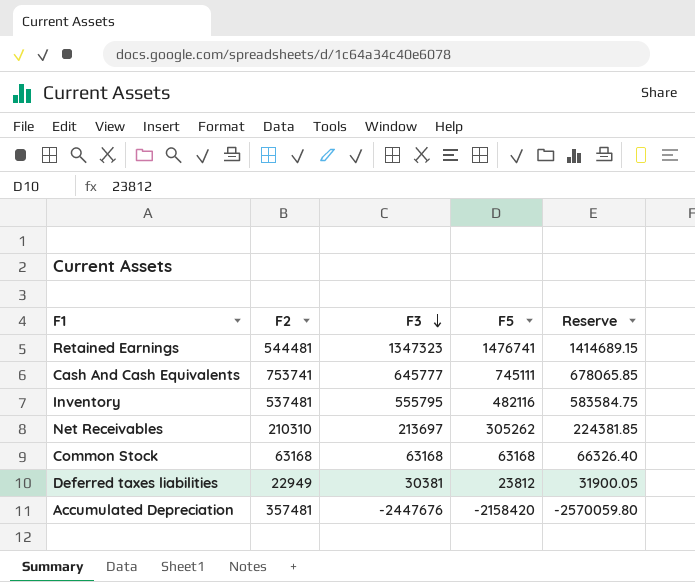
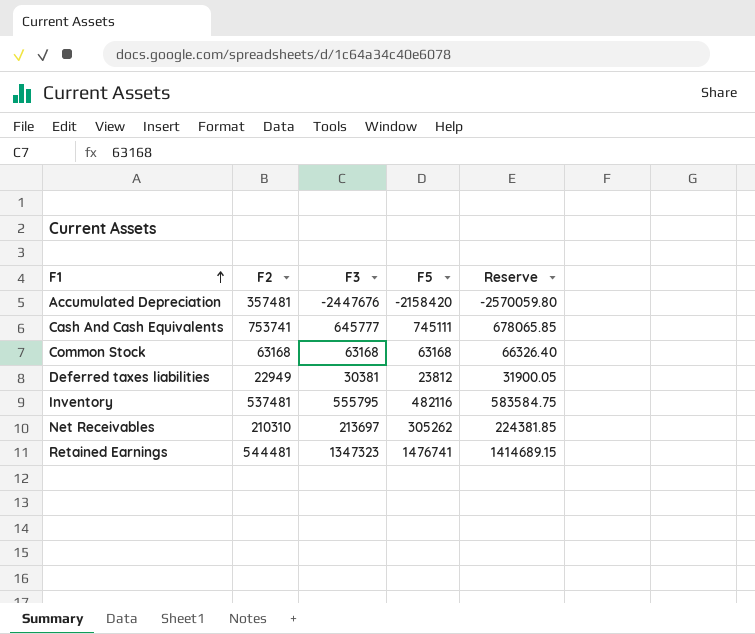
row order: F3 descending -> F1 ascending

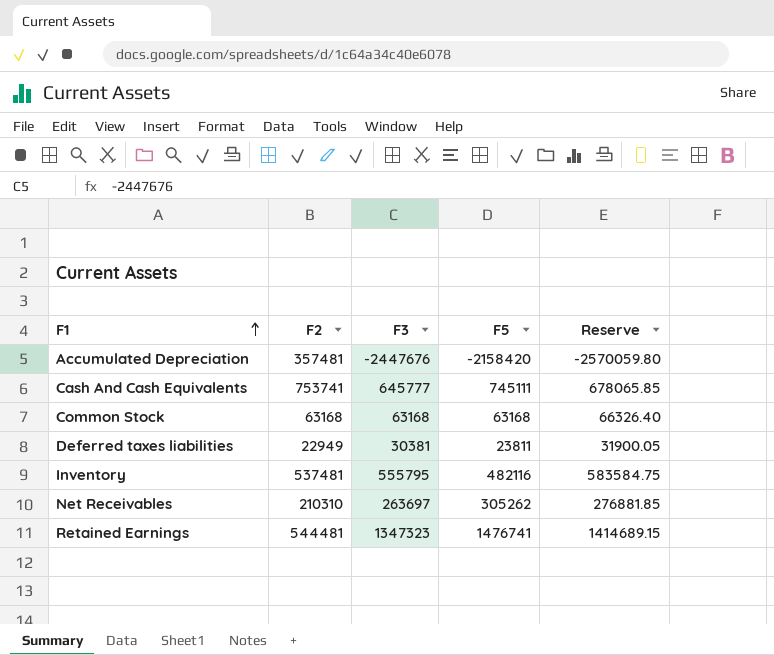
Deferred taxes liabilities | F5: 23812 -> 23811
Net Receivables | F3: 213697 -> 263697
Net Receivables | Reserve: 224381.85 -> 276881.85

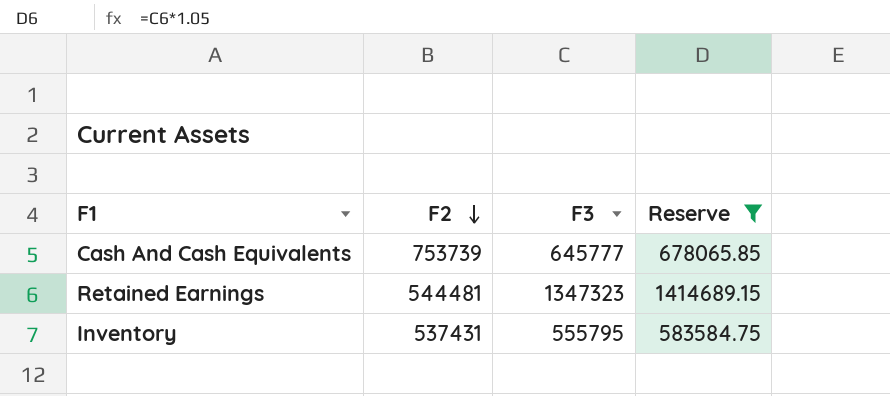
filter: none -> Reserve >= 583584.75
row order: F1 ascending -> F2 descending
column F5 | position: 4 -> none
Cash And Cash Equivalents | F2: 753741 -> 753739
Inventory | F2: 537481 -> 537431

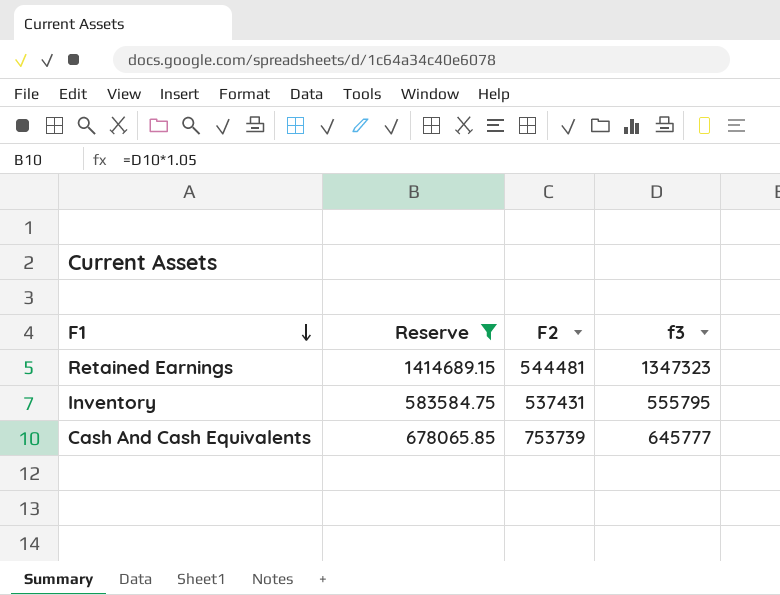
row order: F2 descending -> F1 descending
column Reserve | position: 4 -> 2
column name: F3 -> f3

